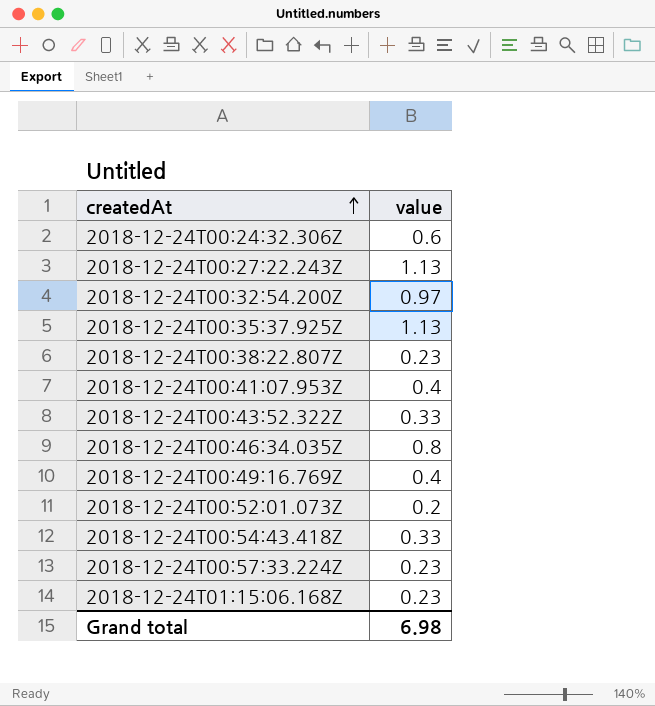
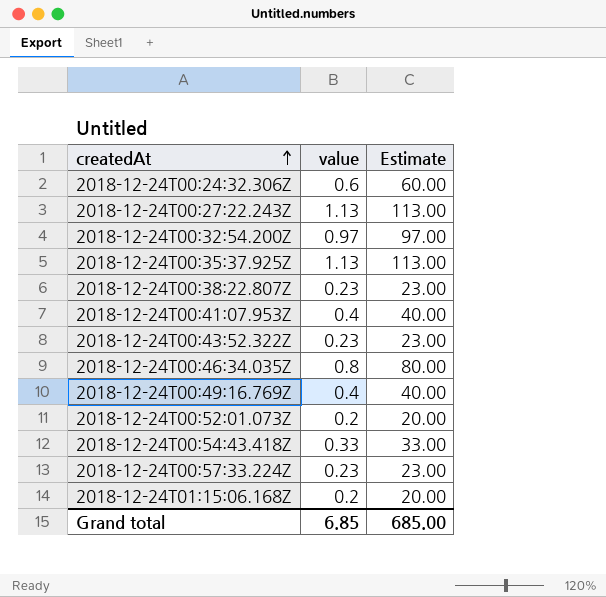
column Estimate | formula: none -> [value] * 100
2018-12-24T00:43:52.322Z | value: 0.33 -> 0.23
2018-12-24T01:15:06.168Z | value: 0.23 -> 0.2
Grand total | value: 6.98 -> 6.85

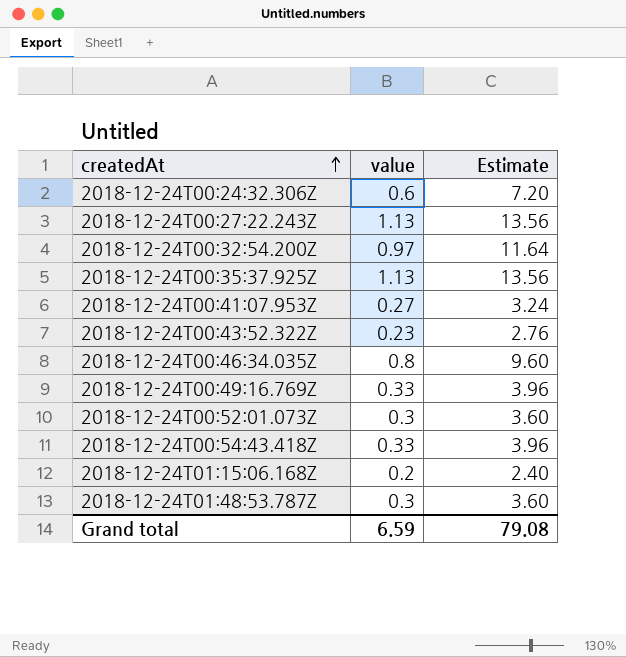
column Estimate | formula: [value] * 100 -> [value] * 12
row 2018-12-24T00:38:22.807Z: 0.23 | 23.00 -> none
row 2018-12-24T00:57:33.224Z: 0.23 | 23.00 -> none
2018-12-24T00:41:07.953Z | value: 0.4 -> 0.27
2018-12-24T00:49:16.769Z | value: 0.4 -> 0.33
2018-12-24T00:52:01.073Z | value: 0.2 -> 0.3
row 2018-12-24T01:48:53.787Z: none -> 0.3 | 3.60
Grand total | value: 6.85 -> 6.59
Grand total | Estimate: 685.00 -> 79.08

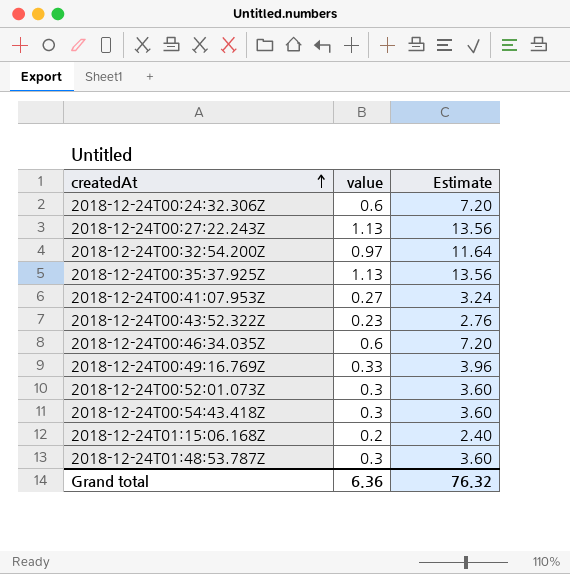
2018-12-24T00:46:34.035Z | value: 0.8 -> 0.6
2018-12-24T00:46:34.035Z | Estimate: 9.60 -> 7.20
2018-12-24T00:54:43.418Z | value: 0.33 -> 0.3
2018-12-24T00:54:43.418Z | Estimate: 3.96 -> 3.60
Grand total | value: 6.59 -> 6.36
Grand total | Estimate: 79.08 -> 76.32

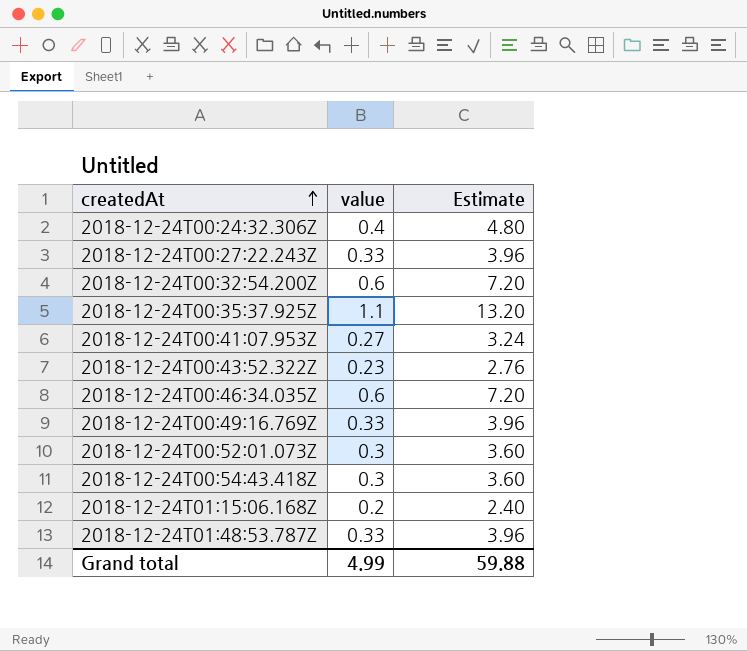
2018-12-24T00:24:32.306Z | value: 0.6 -> 0.4
2018-12-24T00:24:32.306Z | Estimate: 7.20 -> 4.80
2018-12-24T00:27:22.243Z | value: 1.13 -> 0.33
2018-12-24T00:27:22.243Z | Estimate: 13.56 -> 3.96
2018-12-24T00:32:54.200Z | value: 0.97 -> 0.6
2018-12-24T00:32:54.200Z | Estimate: 11.64 -> 7.20
2018-12-24T00:35:37.925Z | value: 1.13 -> 1.1
2018-12-24T00:35:37.925Z | Estimate: 13.56 -> 13.20
2018-12-24T01:48:53.787Z | value: 0.3 -> 0.33
2018-12-24T01:48:53.787Z | Estimate: 3.60 -> 3.96
Grand total | value: 6.36 -> 4.99
Grand total | Estimate: 76.32 -> 59.88

